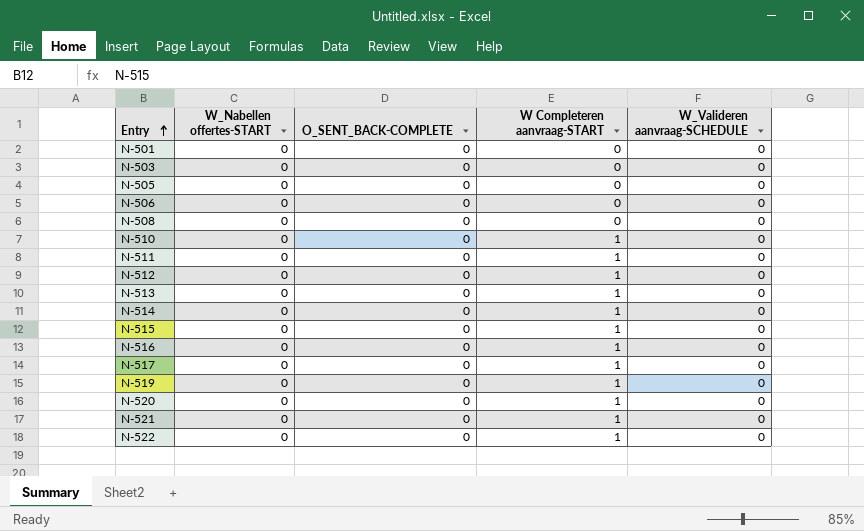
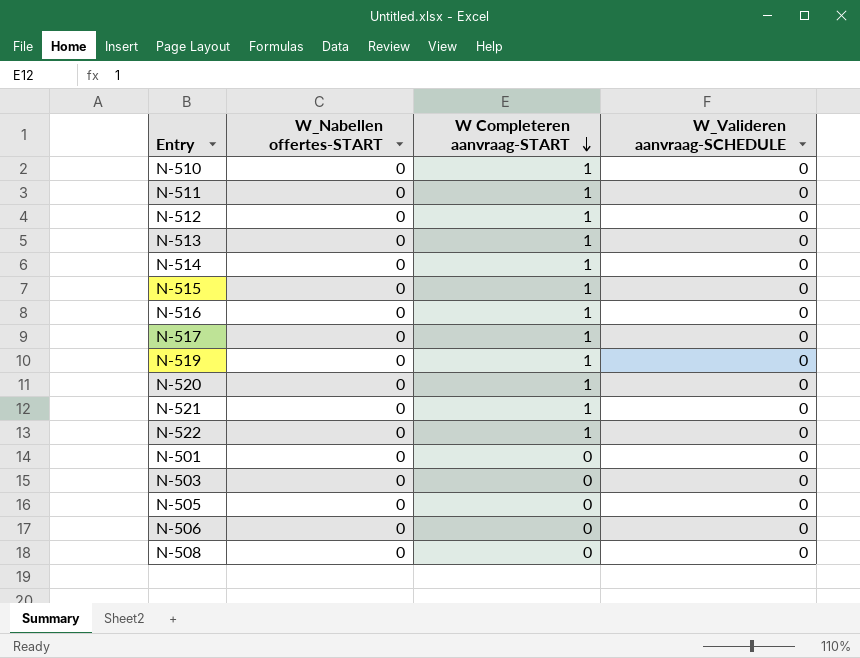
row order: Entry ascending -> W Completeren aanvraag-START descending
column O_SENT_BACK-COMPLETE | position: 3 -> none

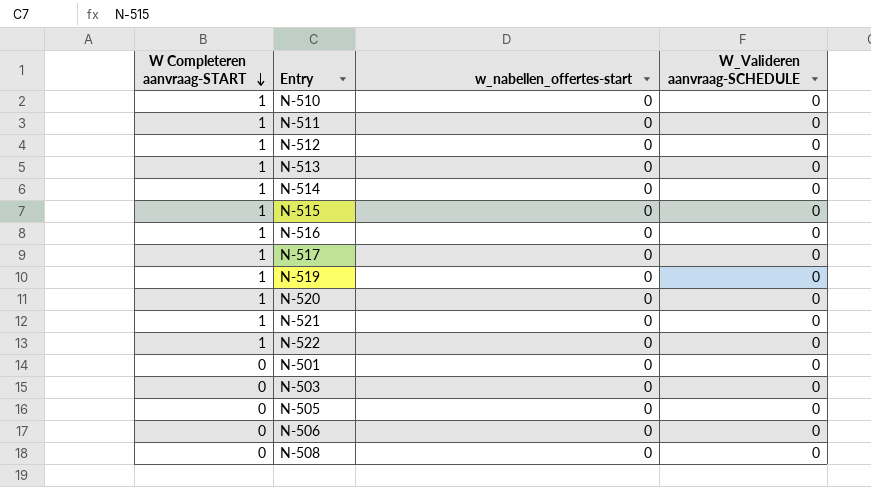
column W Completeren aanvraag-START | position: 3 -> 1
column name: W_Nabellen offertes-START -> w_nabellen_offertes-start

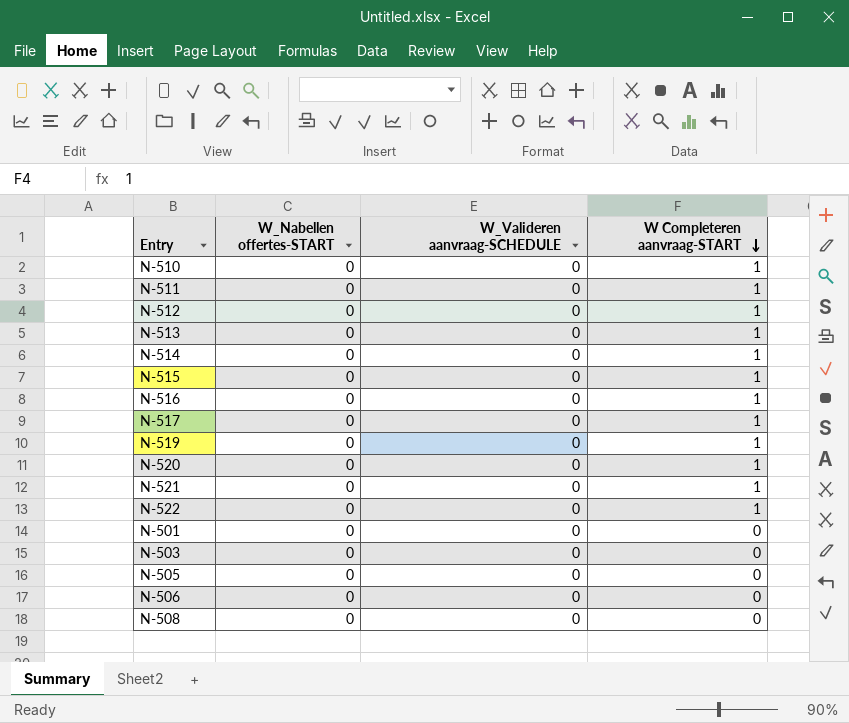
column name: w_nabellen_offertes-start -> W_Nabellen offertes-START
column W Completeren aanvraag-START | position: 1 -> 4

